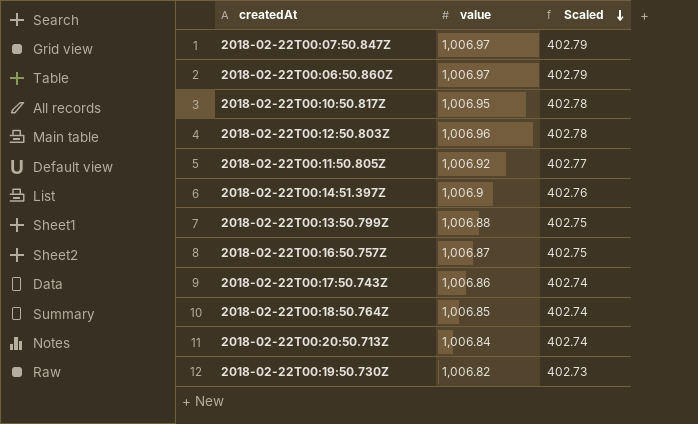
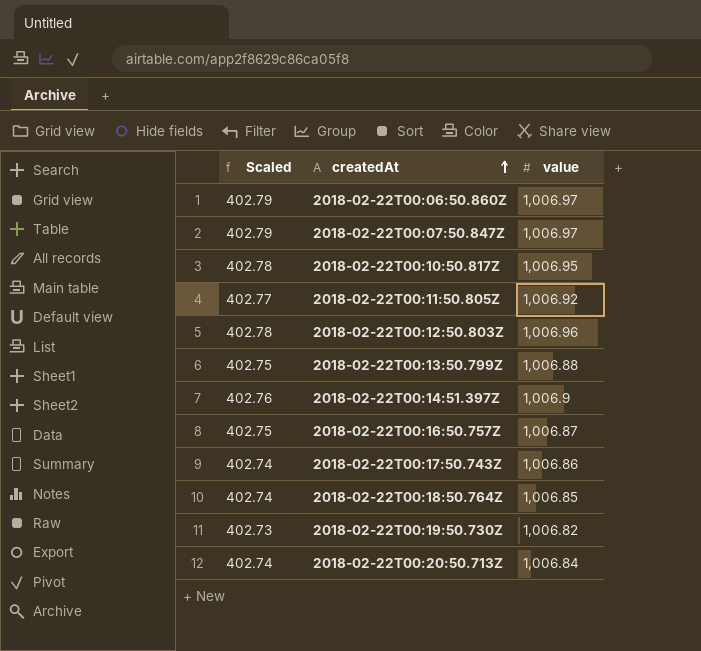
row order: Scaled descending -> createdAt ascending
column Scaled | position: 3 -> 1

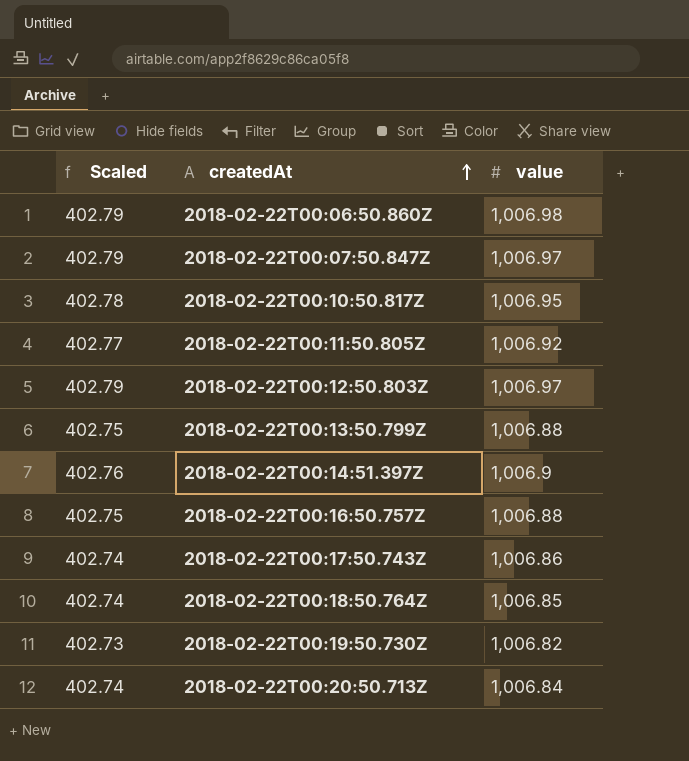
2018-02-22T00:06:50.860Z | value: 1,006.97 -> 1,006.98
2018-02-22T00:12:50.803Z | Scaled: 402.78 -> 402.79
2018-02-22T00:12:50.803Z | value: 1,006.96 -> 1,006.97
2018-02-22T00:16:50.757Z | value: 1,006.87 -> 1,006.88

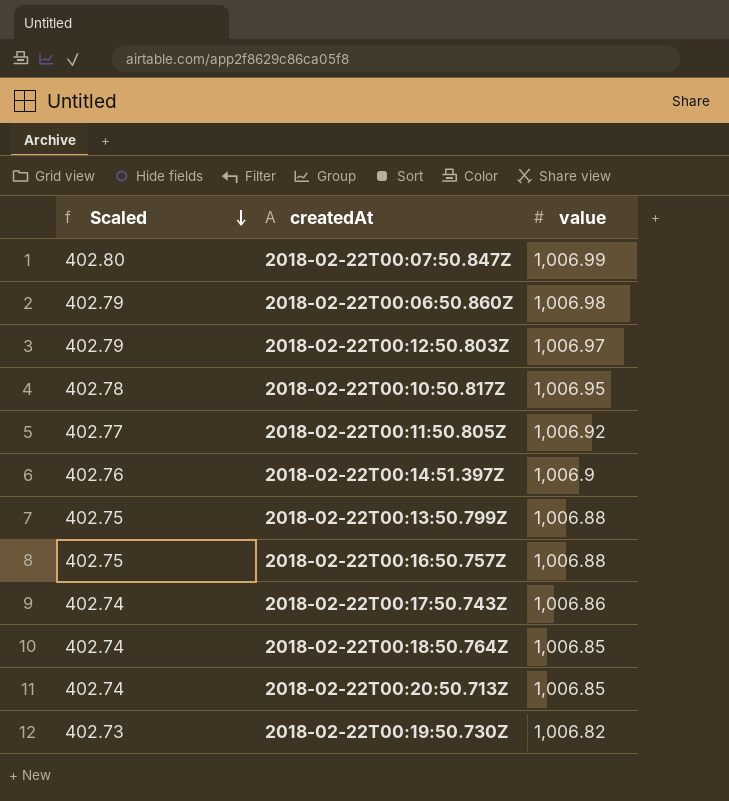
row order: createdAt ascending -> Scaled descending
2018-02-22T00:07:50.847Z | Scaled: 402.79 -> 402.80
2018-02-22T00:07:50.847Z | value: 1,006.97 -> 1,006.99
2018-02-22T00:20:50.713Z | value: 1,006.84 -> 1,006.85

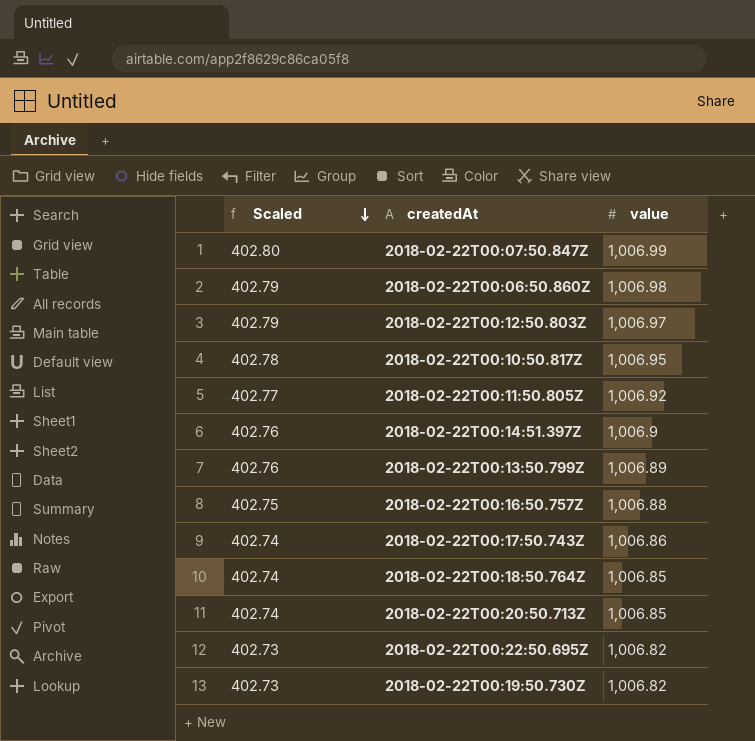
2018-02-22T00:13:50.799Z | Scaled: 402.75 -> 402.76
2018-02-22T00:13:50.799Z | value: 1,006.88 -> 1,006.89
row 2018-02-22T00:22:50.695Z: none -> 402.73 | 1,006.82

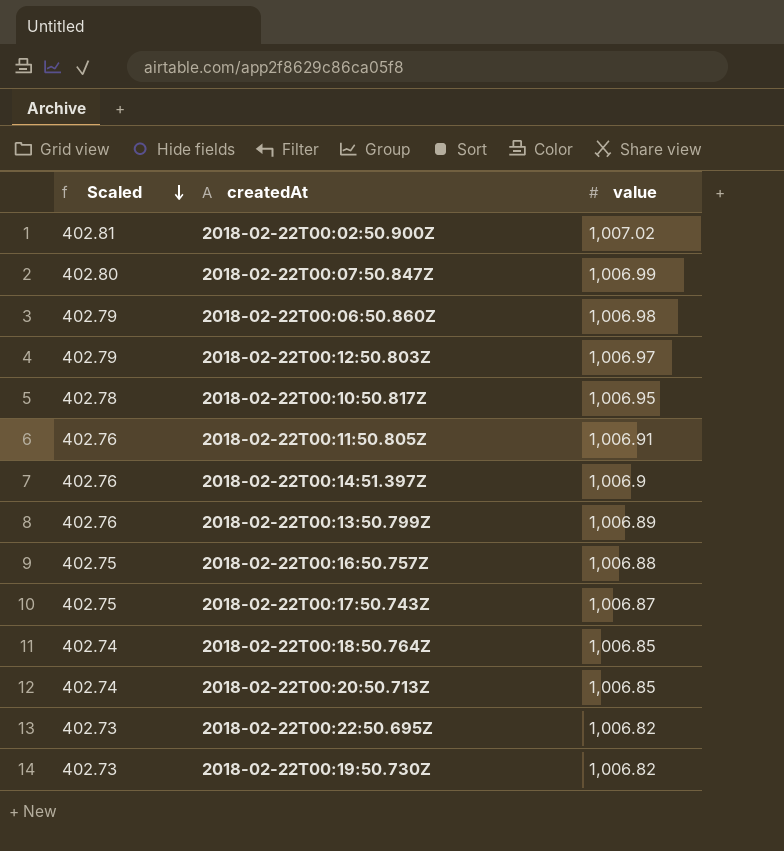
row 2018-02-22T00:02:50.900Z: none -> 402.81 | 1,007.02
2018-02-22T00:11:50.805Z | Scaled: 402.77 -> 402.76
2018-02-22T00:11:50.805Z | value: 1,006.92 -> 1,006.91
2018-02-22T00:17:50.743Z | Scaled: 402.74 -> 402.75
2018-02-22T00:17:50.743Z | value: 1,006.86 -> 1,006.87

